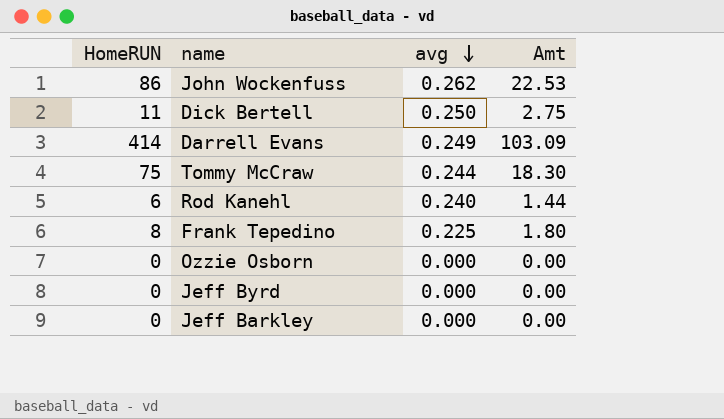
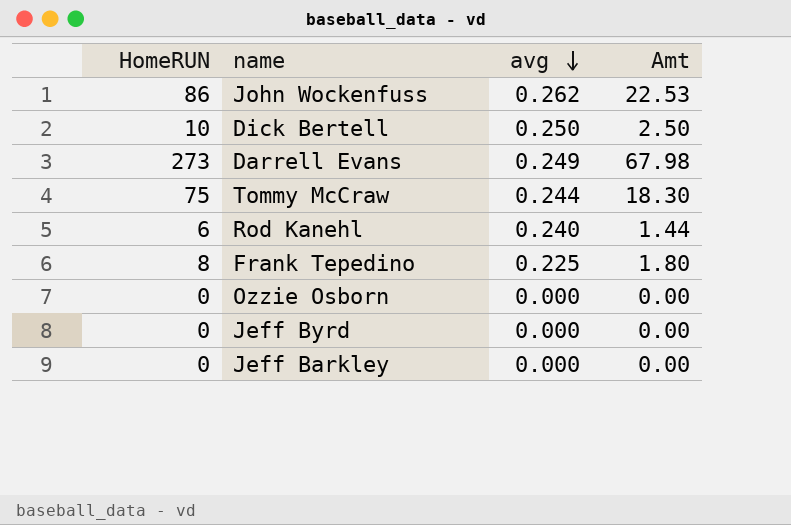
Dick Bertell | HomeRUN: 11 -> 10
Dick Bertell | Amt: 2.75 -> 2.50
Darrell Evans | HomeRUN: 414 -> 273
Darrell Evans | Amt: 103.09 -> 67.98

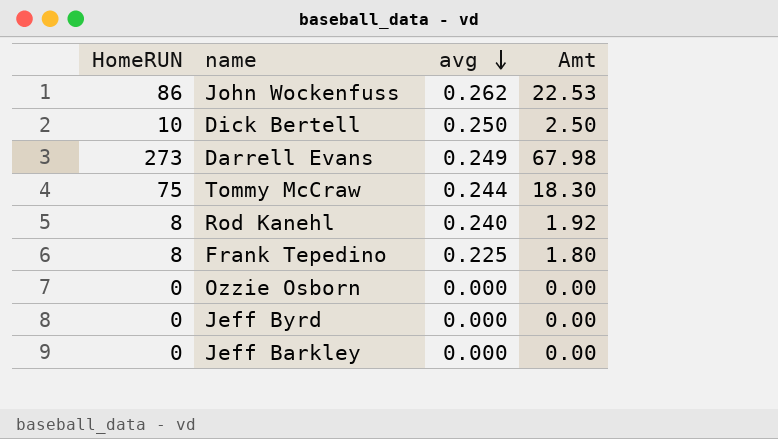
Rod Kanehl | HomeRUN: 6 -> 8
Rod Kanehl | Amt: 1.44 -> 1.92

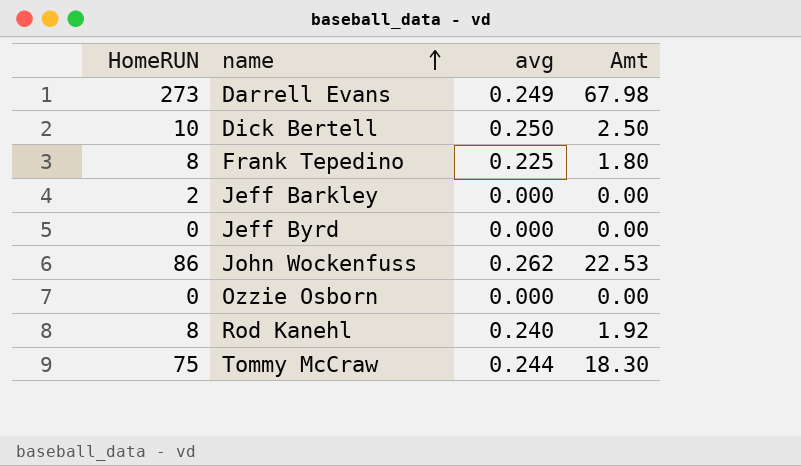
row order: avg descending -> name ascending
Jeff Barkley | HomeRUN: 0 -> 2

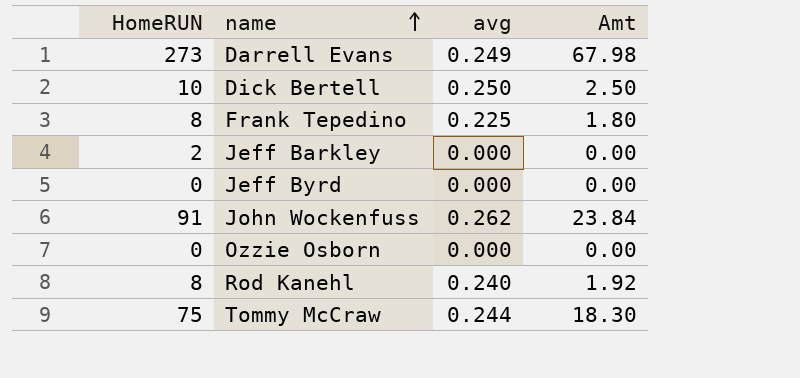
John Wockenfuss | HomeRUN: 86 -> 91
John Wockenfuss | Amt: 22.53 -> 23.84

